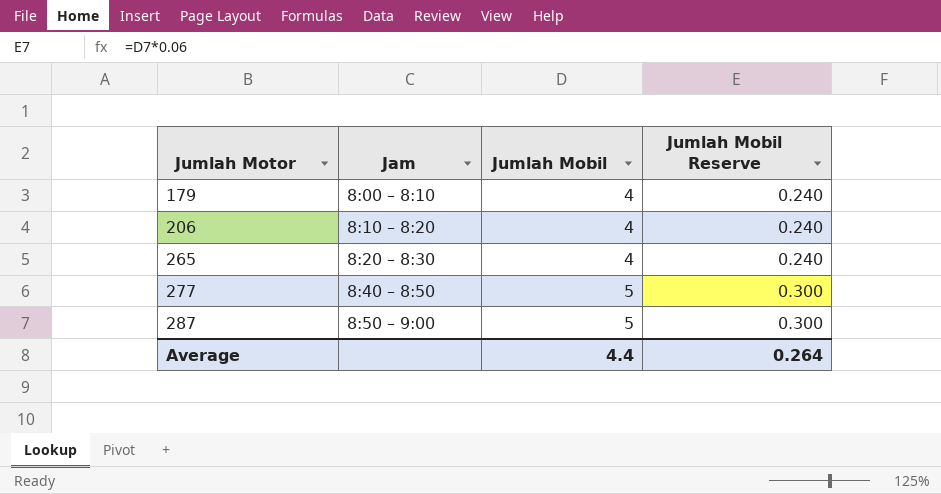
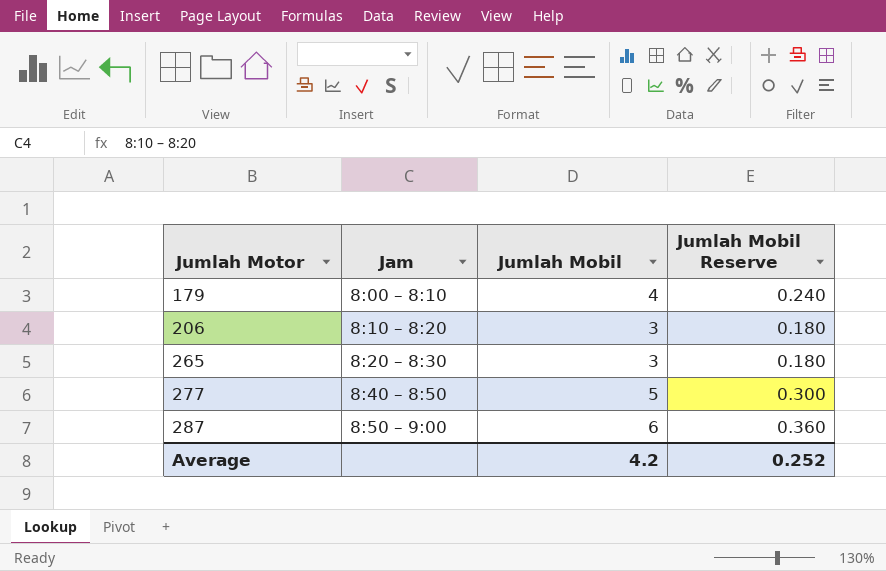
206 | Jumlah Mobil: 4 -> 3
206 | Jumlah Mobil Reserve: 0.240 -> 0.180
265 | Jumlah Mobil: 4 -> 3
265 | Jumlah Mobil Reserve: 0.240 -> 0.180
287 | Jumlah Mobil: 5 -> 6
287 | Jumlah Mobil Reserve: 0.300 -> 0.360
Average | Jumlah Mobil: 4.4 -> 4.2
Average | Jumlah Mobil Reserve: 0.264 -> 0.252

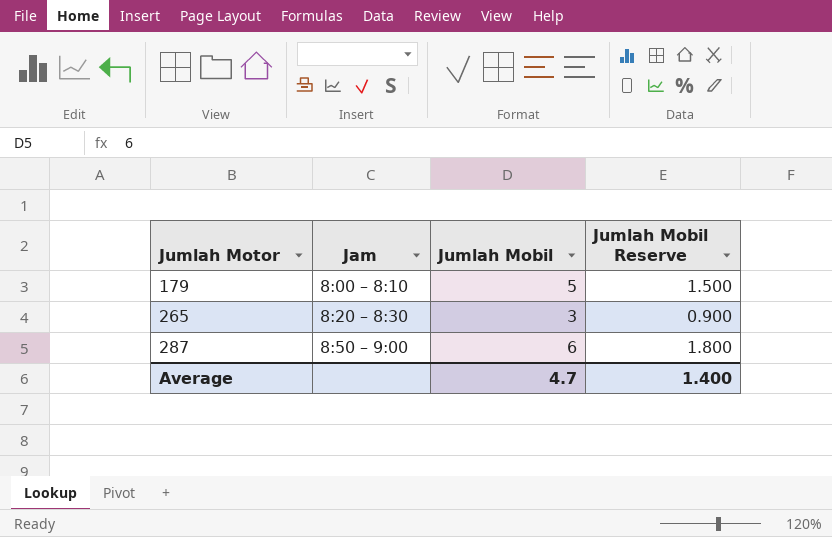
column Jumlah Mobil Reserve | formula: [Jumlah Mobil] * 0.06 -> [Jumlah Mobil] * 0.3
row 206: 8:10 – 8:20 | 3 | 0.180 -> none
row 277: 8:40 – 8:50 | 5 | 0.300 -> none
179 | Jumlah Mobil: 4 -> 5
Average | Jumlah Mobil: 4.2 -> 4.7
Average | Jumlah Mobil Reserve: 0.252 -> 1.400

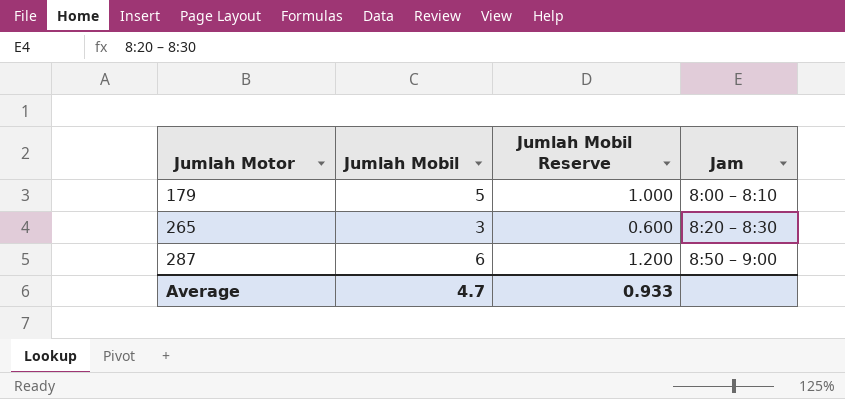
column Jumlah Mobil Reserve | formula: [Jumlah Mobil] * 0.3 -> [Jumlah Mobil] * 0.2
column Jam | position: 2 -> 4
Average | Jumlah Mobil Reserve: 1.400 -> 0.933

